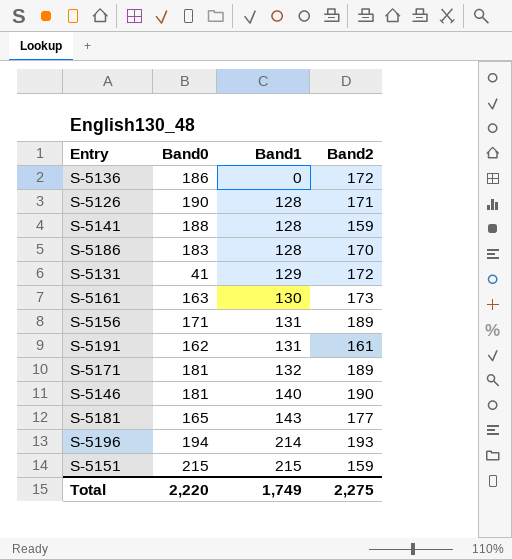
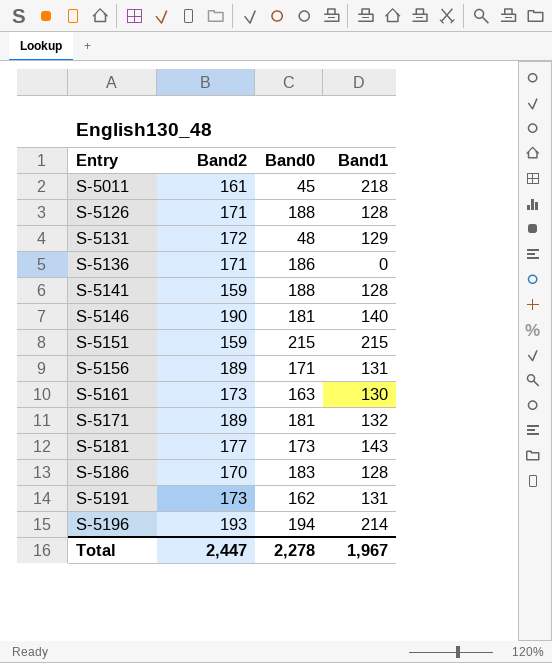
row order: Band1 ascending -> Entry ascending
column Band2 | position: 4 -> 2
row S-5011: none -> 161 | 45 | 218
S-5126 | Band0: 190 -> 188
S-5131 | Band0: 41 -> 48
S-5136 | Band2: 172 -> 171
S-5181 | Band0: 165 -> 173
S-5191 | Band2: 161 -> 173
Total | Band2: 2,275 -> 2,447
Total | Band0: 2,220 -> 2,278
Total | Band1: 1,749 -> 1,967

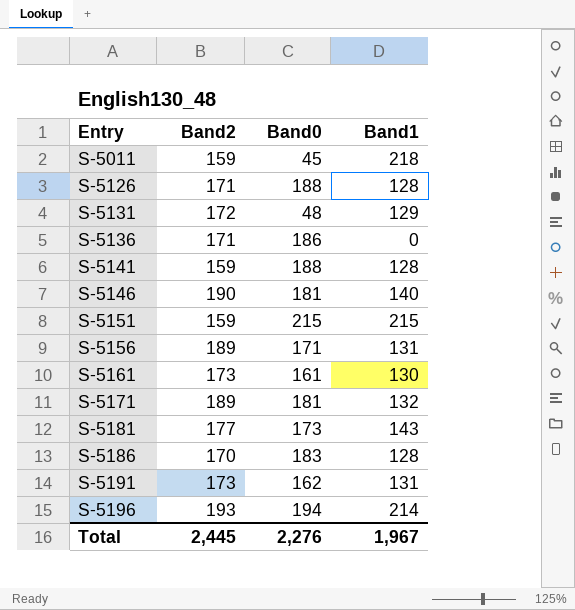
S-5011 | Band2: 161 -> 159
S-5161 | Band0: 163 -> 161
Total | Band2: 2,447 -> 2,445
Total | Band0: 2,278 -> 2,276

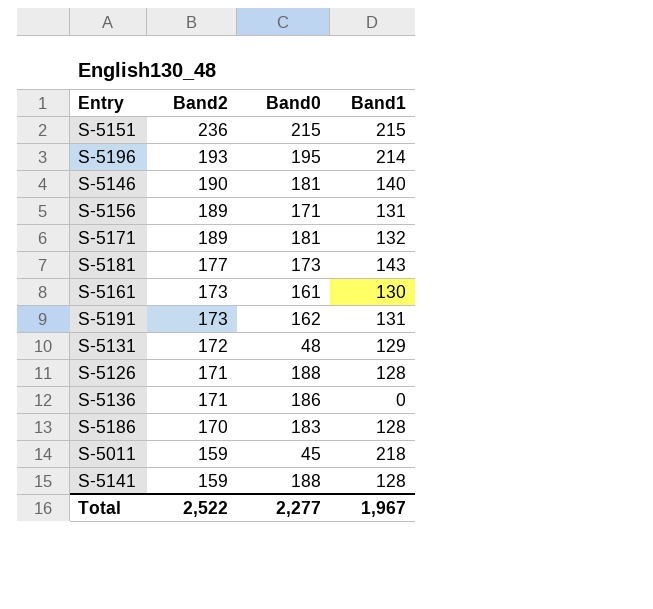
row order: Entry ascending -> Band2 descending
S-5151 | Band2: 159 -> 236
S-5196 | Band0: 194 -> 195
Total | Band2: 2,445 -> 2,522
Total | Band0: 2,276 -> 2,277

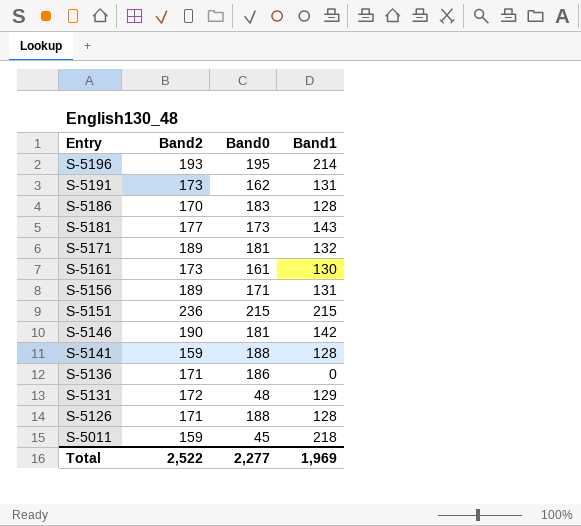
row order: Band2 descending -> Entry descending
S-5146 | Band1: 140 -> 142
Total | Band1: 1,967 -> 1,969

